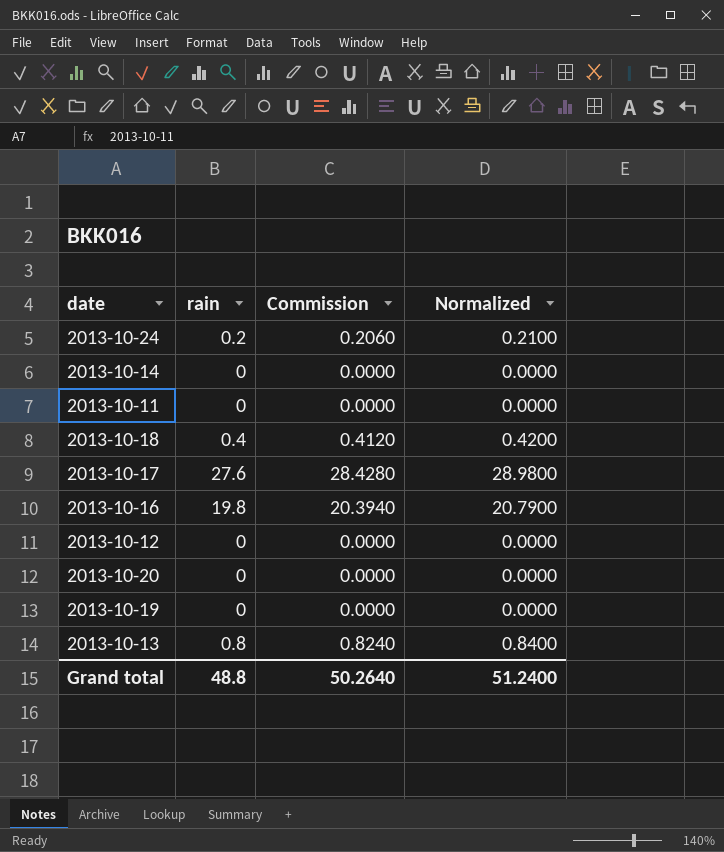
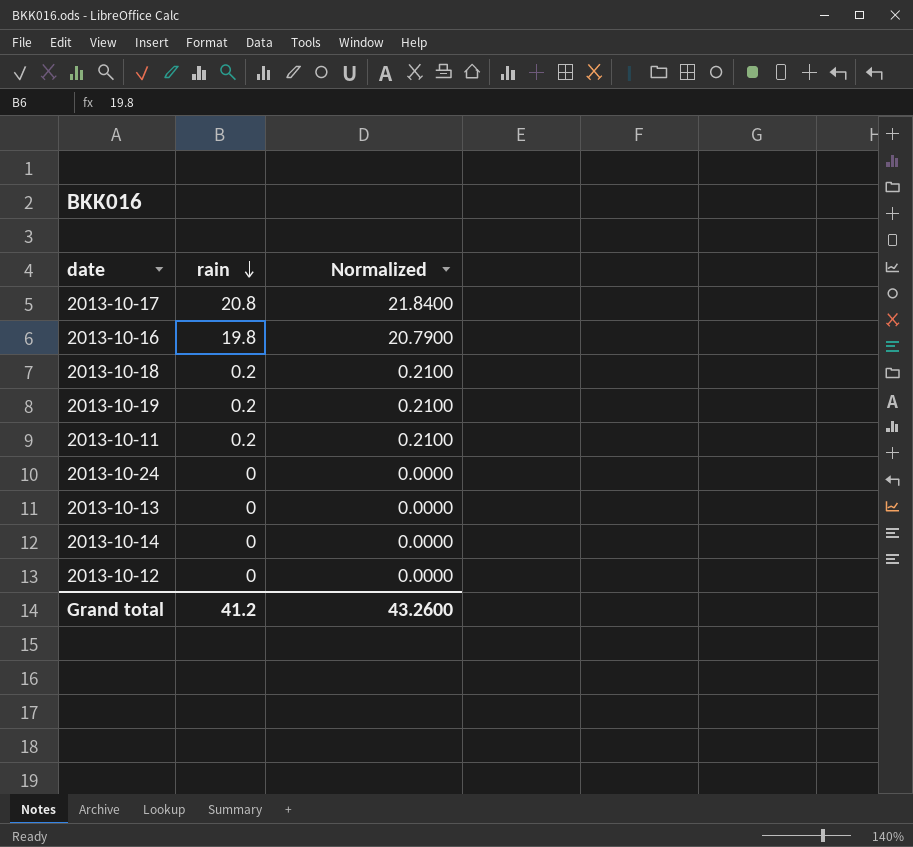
row order: none -> rain descending
column Commission | formula: [rain] * 1.03 -> none
row 2013-10-20: 0 | 0.0000 | 0.0000 -> none
2013-10-17 | rain: 27.6 -> 20.8
2013-10-17 | Normalized: 28.9800 -> 21.8400
2013-10-18 | rain: 0.4 -> 0.2
2013-10-18 | Normalized: 0.4200 -> 0.2100
2013-10-19 | rain: 0 -> 0.2
2013-10-19 | Normalized: 0.0000 -> 0.2100
2013-10-11 | rain: 0 -> 0.2
2013-10-11 | Normalized: 0.0000 -> 0.2100
2013-10-24 | rain: 0.2 -> 0
2013-10-24 | Normalized: 0.2100 -> 0.0000
2013-10-13 | rain: 0.8 -> 0
2013-10-13 | Normalized: 0.8400 -> 0.0000
Grand total | rain: 48.8 -> 41.2
Grand total | Normalized: 51.2400 -> 43.2600

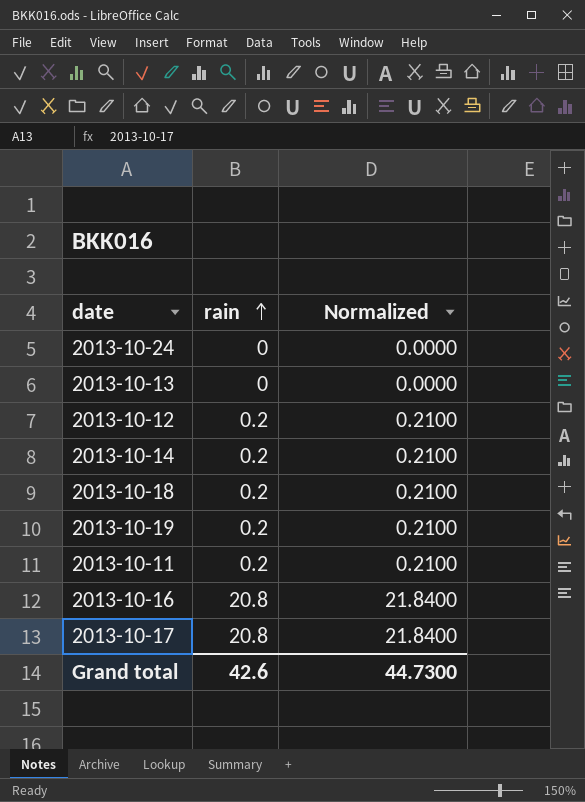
row order: rain descending -> rain ascending
2013-10-12 | rain: 0 -> 0.2
2013-10-12 | Normalized: 0.0000 -> 0.2100
2013-10-14 | rain: 0 -> 0.2
2013-10-14 | Normalized: 0.0000 -> 0.2100
2013-10-16 | rain: 19.8 -> 20.8
2013-10-16 | Normalized: 20.7900 -> 21.8400
Grand total | rain: 41.2 -> 42.6
Grand total | Normalized: 43.2600 -> 44.7300

